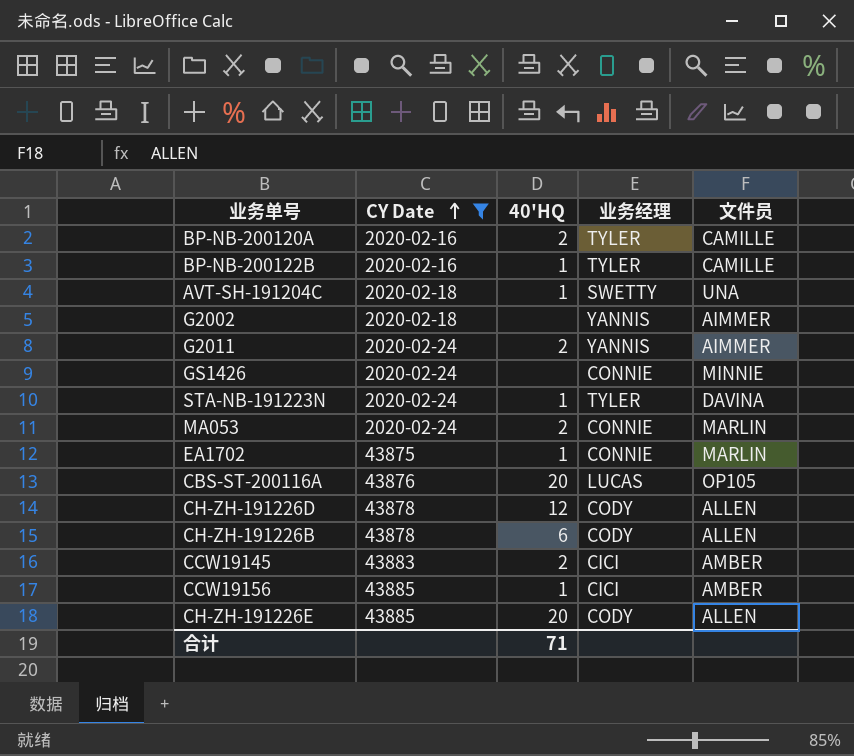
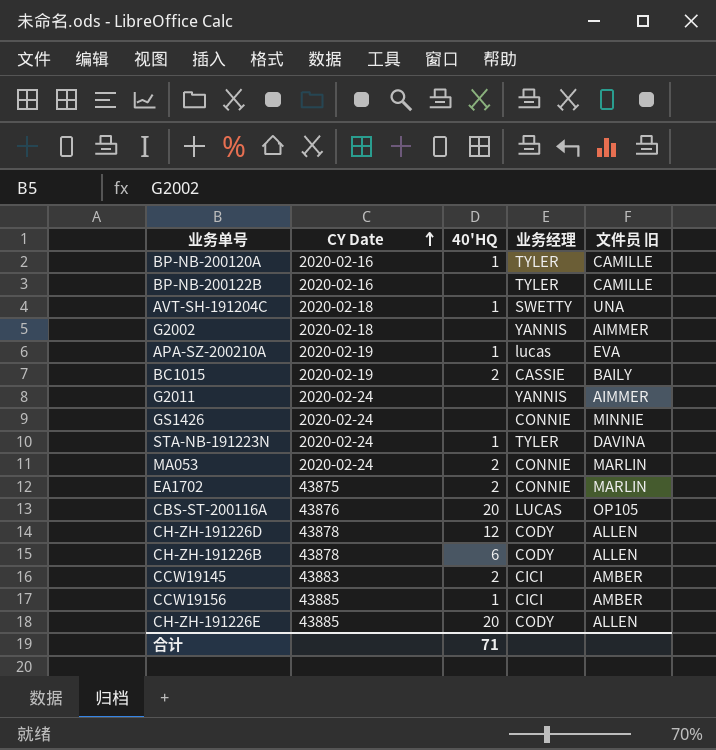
filter: CY Date != 2020-02-19 -> none
column name: 文件员 -> 文件员 旧
BP-NB-200120A | 40'HQ: 2 -> 1
BP-NB-200122B | 40'HQ: 1 -> none
G2011 | 40'HQ: 2 -> none
EA1702 | 40'HQ: 1 -> 2

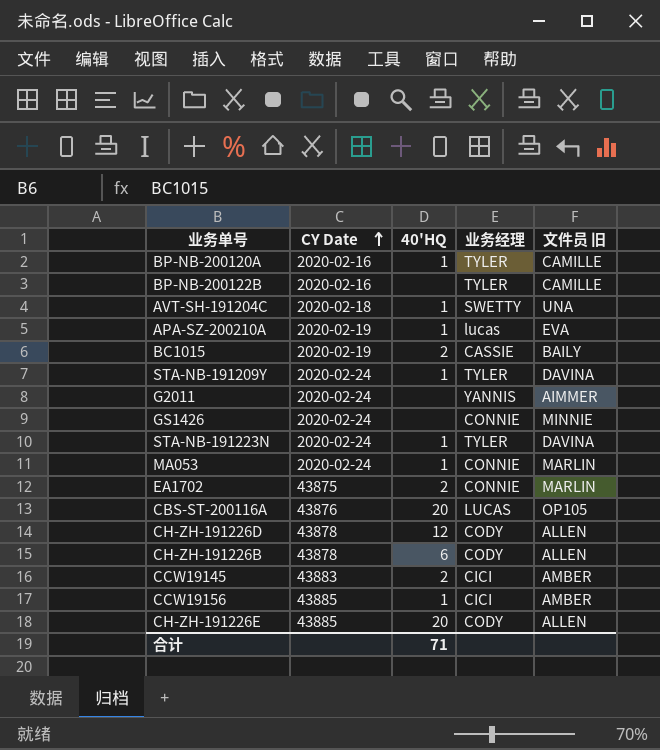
row G2002: 2020-02-18 | none | YANNIS | AIMMER -> none
row STA-NB-191209Y: none -> 2020-02-24 | 1 | TYLER | DAVINA
MA053 | 40'HQ: 2 -> 1

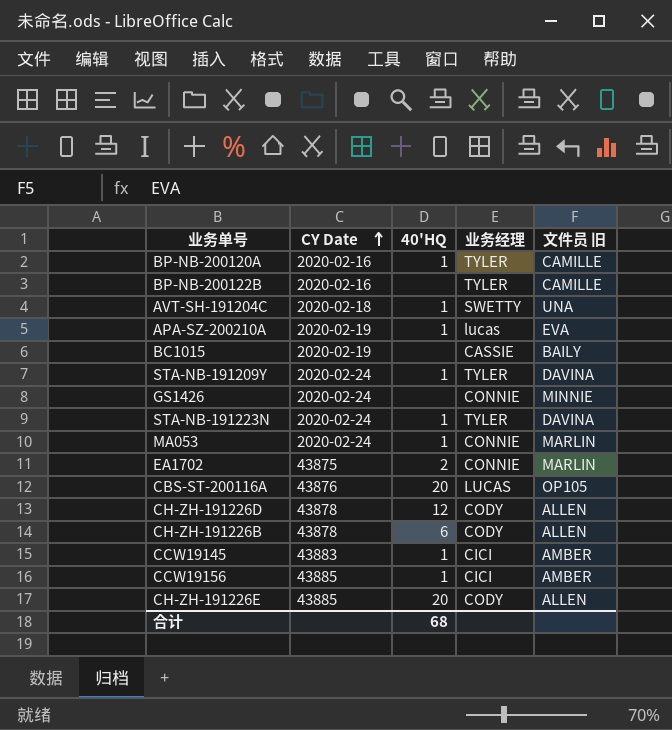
row G2011: 2020-02-24 | none | YANNIS | AIMMER -> none
BC1015 | 40'HQ: 2 -> none
CCW19145 | 40'HQ: 2 -> 1
合计 | 40'HQ: 71 -> 68

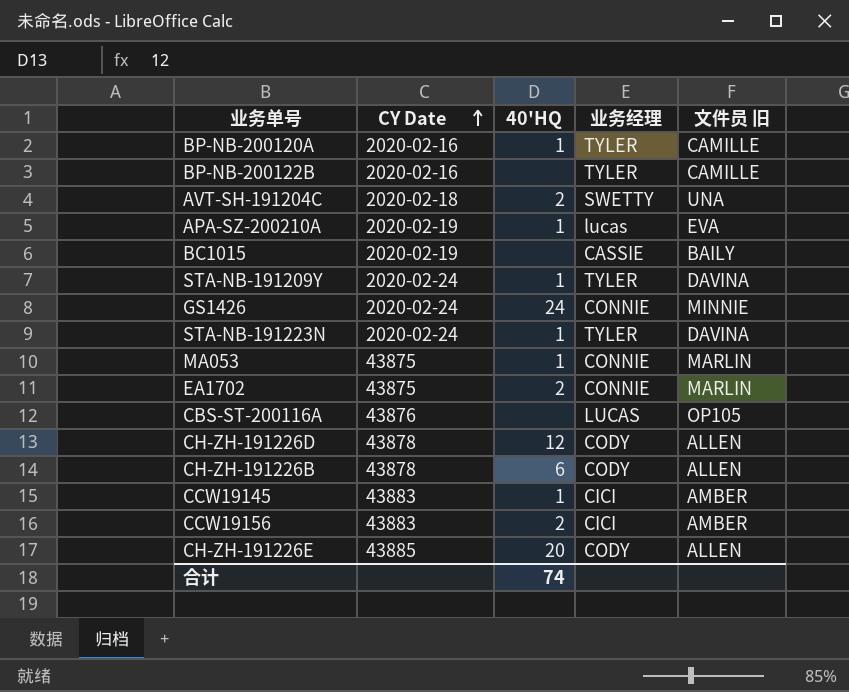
AVT-SH-191204C | 40'HQ: 1 -> 2
GS1426 | 40'HQ: none -> 24
MA053 | CY Date: 2020-02-24 -> 43875
CBS-ST-200116A | 40'HQ: 20 -> none
CCW19156 | CY Date: 43885 -> 43883
CCW19156 | 40'HQ: 1 -> 2
合计 | 40'HQ: 68 -> 74

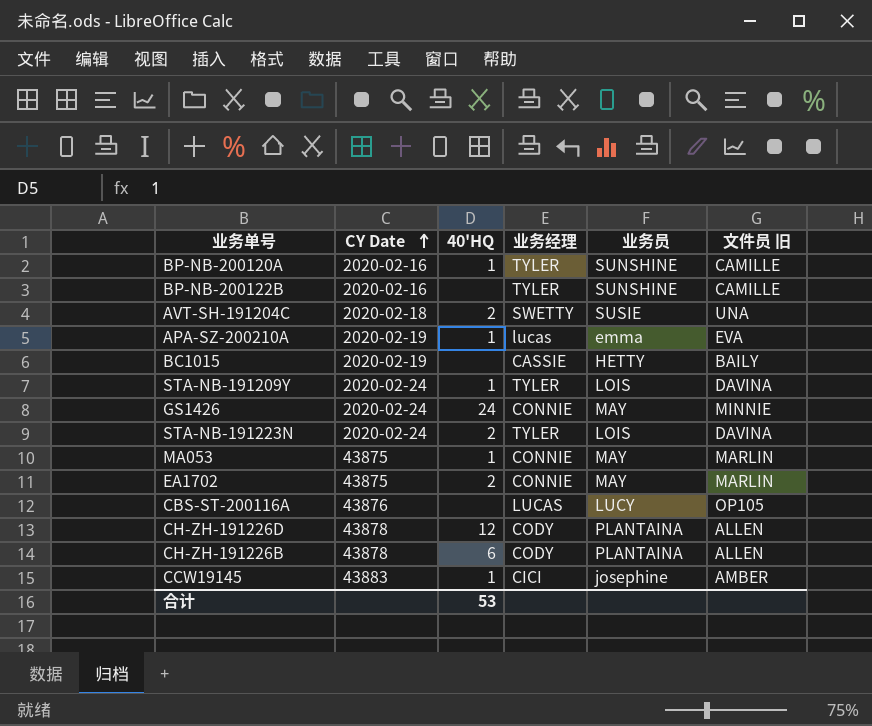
column 业务员 | position: none -> 5
row CCW19156: 43883 | 2 | CICI | AMBER -> none
row CH-ZH-191226E: 43885 | 20 | CODY | ALLEN -> none
STA-NB-191223N | 40'HQ: 1 -> 2
合计 | 40'HQ: 74 -> 53

